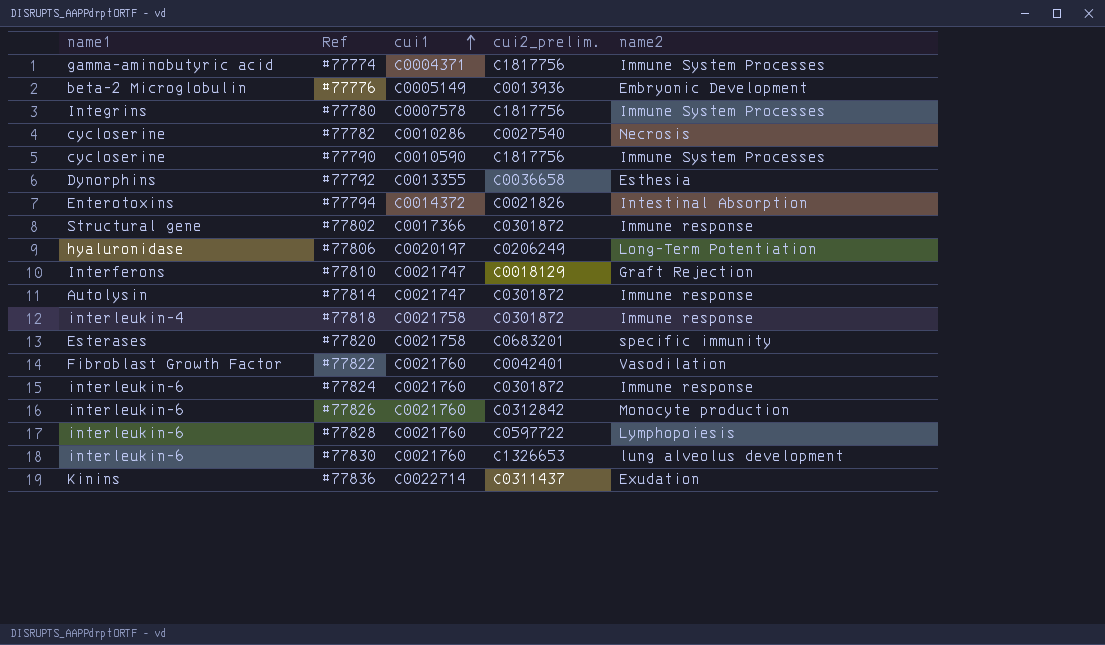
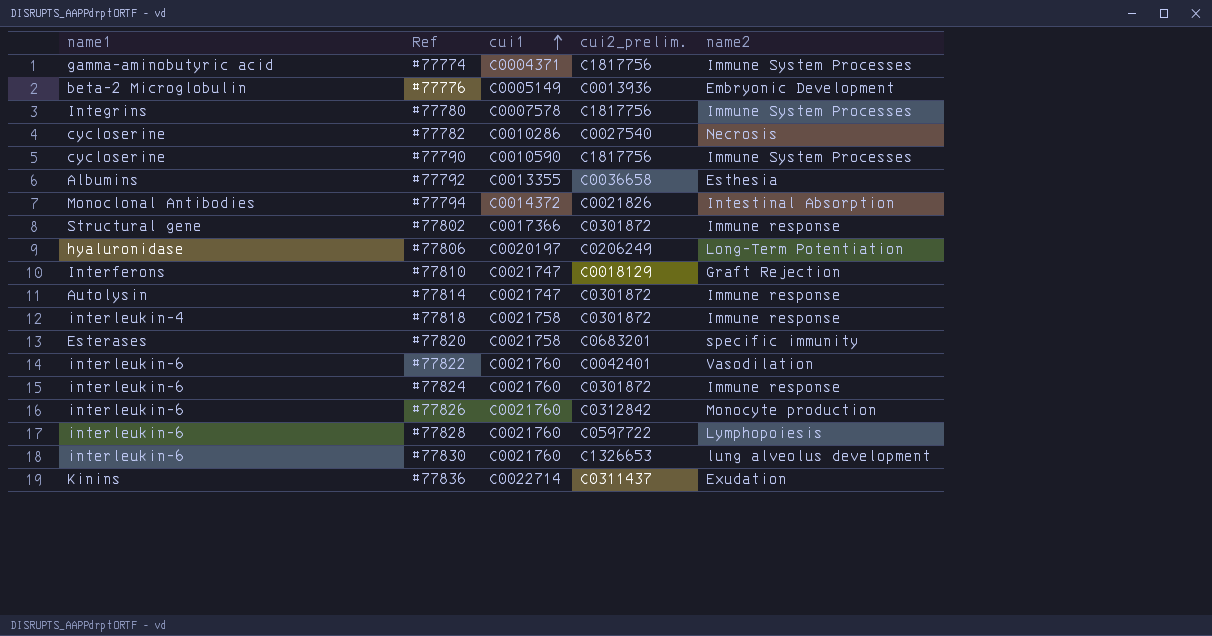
#77792 | name1: Dynorphins -> Albumins
#77794 | name1: Enterotoxins -> Monoclonal Antibodies
#77822 | name1: Fibroblast Growth Factor -> interleukin-6

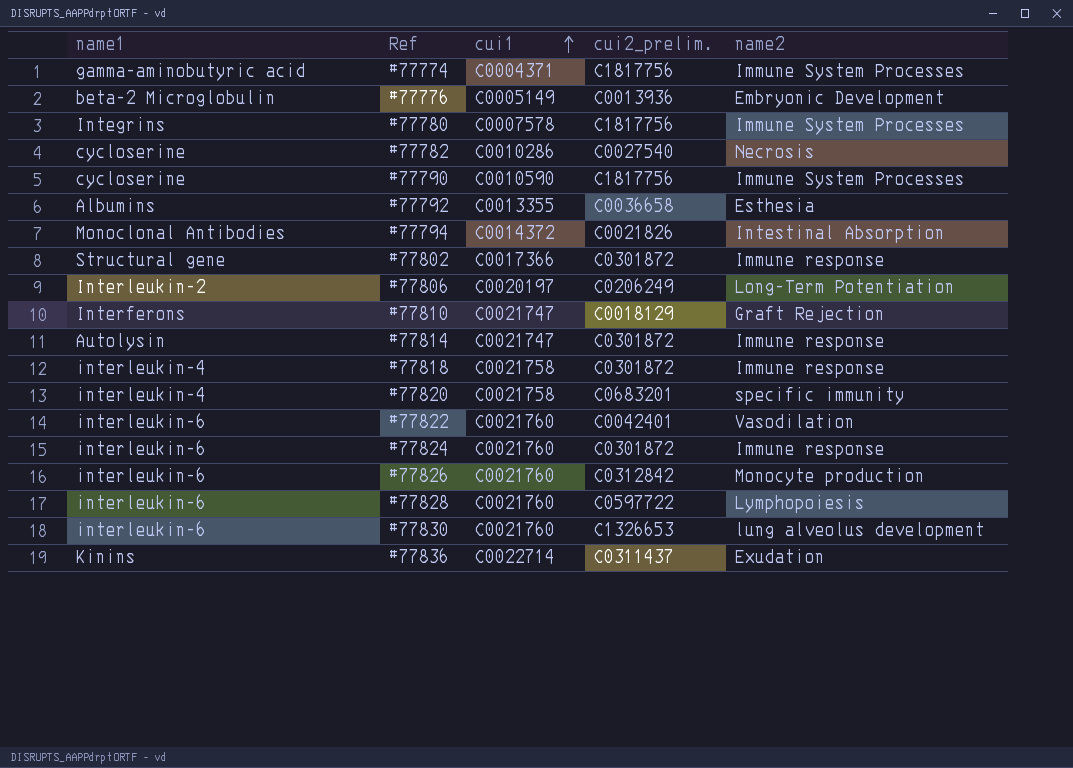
#77806 | name1: hyaluronidase -> Interleukin-2
#77820 | name1: Esterases -> interleukin-4

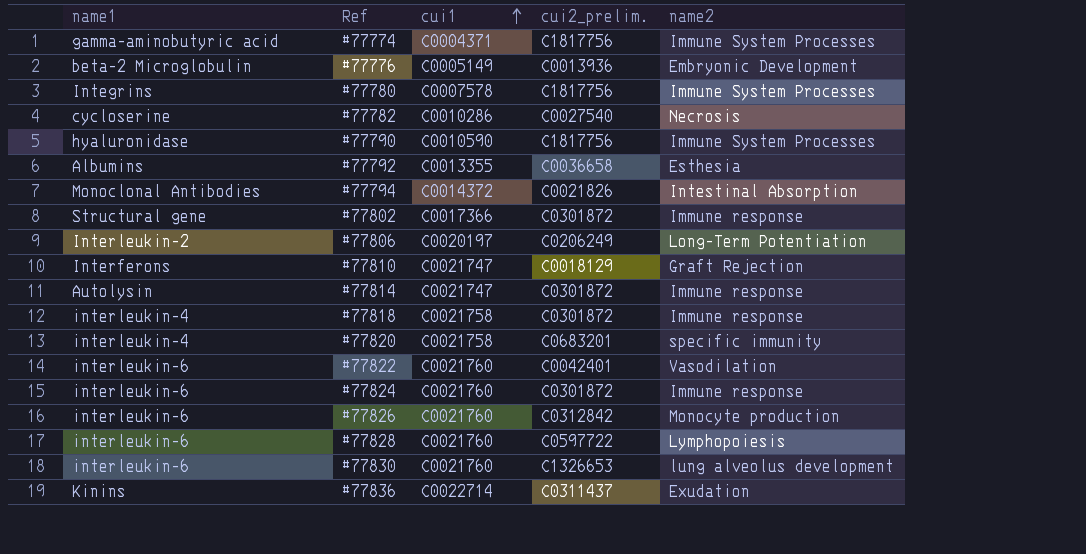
#77790 | name1: cycloserine -> hyaluronidase

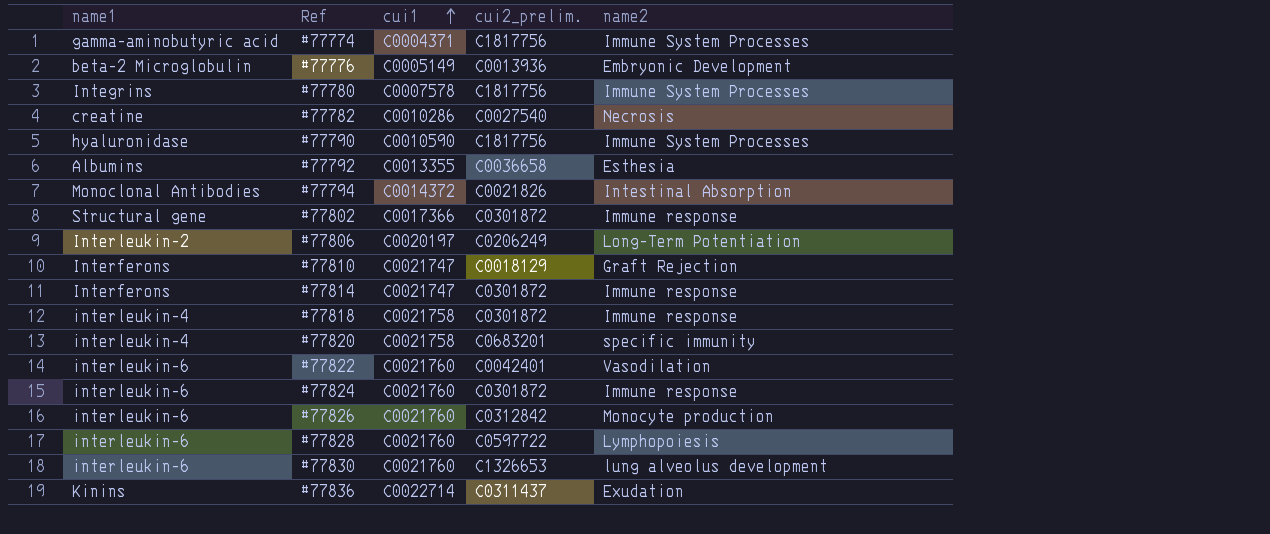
#77782 | name1: cycloserine -> creatine
#77814 | name1: Autolysin -> Interferons

